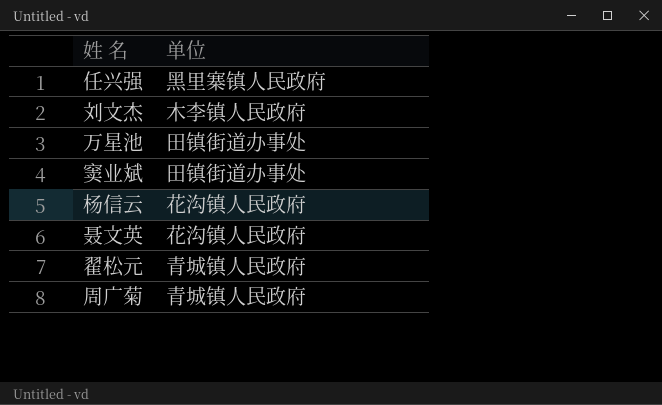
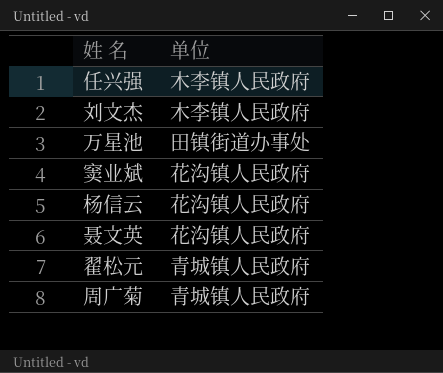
任兴强 | 单位: 黑里寨镇人民政府 -> 木李镇人民政府
窦业斌 | 单位: 田镇街道办事处 -> 花沟镇人民政府

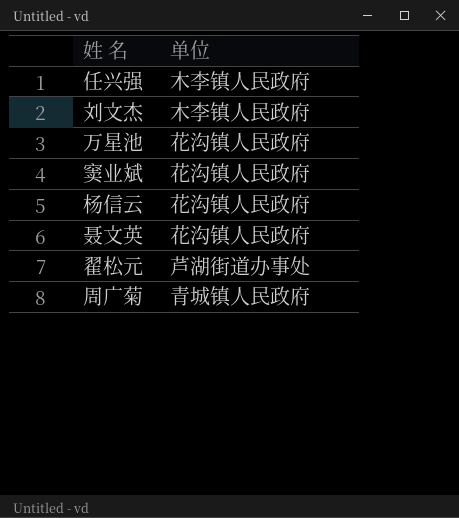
万星池 | 单位: 田镇街道办事处 -> 花沟镇人民政府
翟松元 | 单位: 青城镇人民政府 -> 芦湖街道办事处

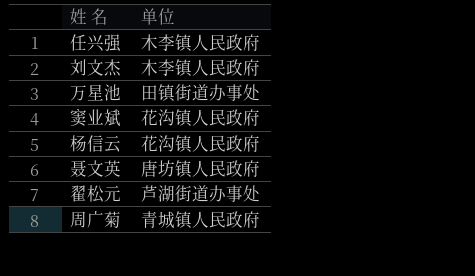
万星池 | 单位: 花沟镇人民政府 -> 田镇街道办事处
聂文英 | 单位: 花沟镇人民政府 -> 唐坊镇人民政府

